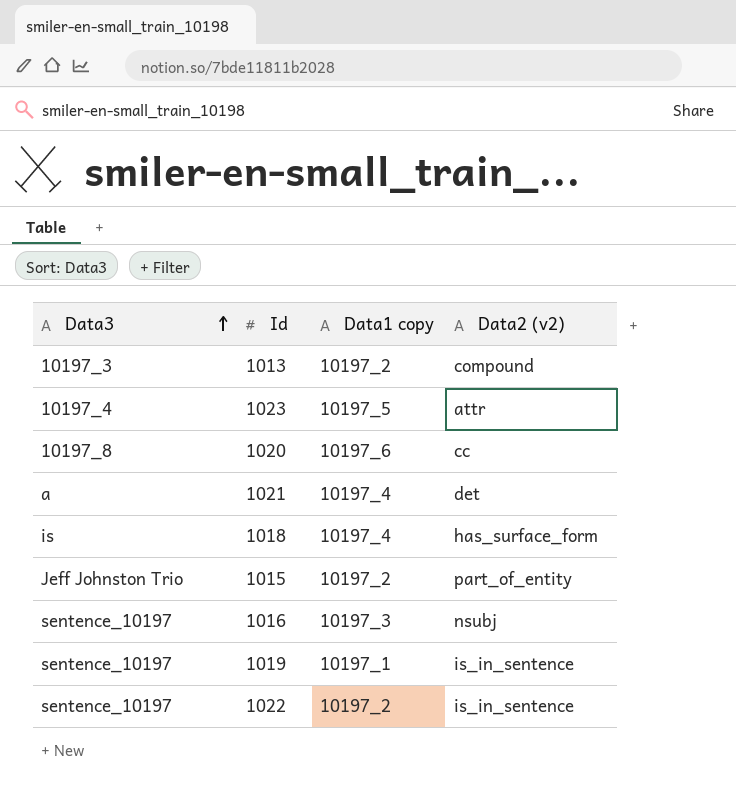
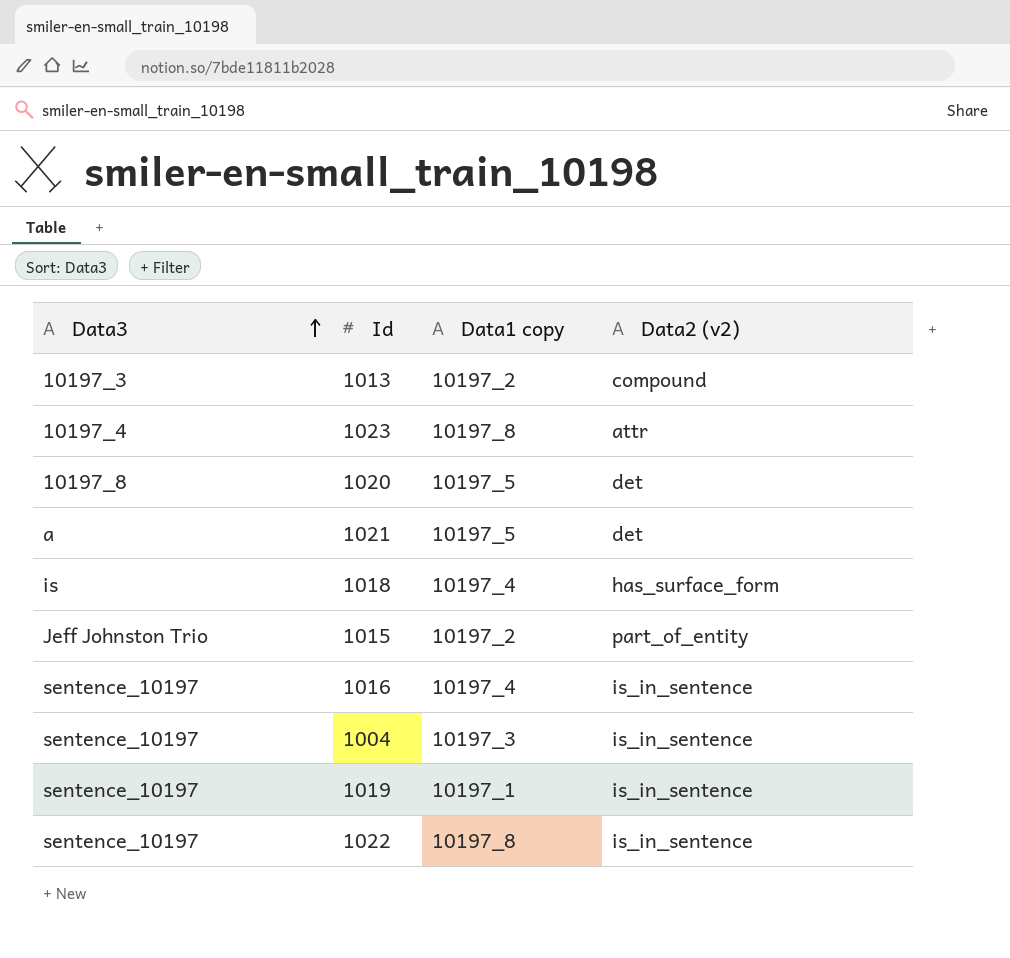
1023 | Data1 copy: 10197_5 -> 10197_8
1020 | Data1 copy: 10197_6 -> 10197_5
1020 | Data2 (v2): cc -> det
1021 | Data1 copy: 10197_4 -> 10197_5
1016 | Data1 copy: 10197_3 -> 10197_4
1016 | Data2 (v2): nsubj -> is_in_sentence
row 1004: none -> sentence_10197 | 10197_3 | is_in_sentence
1022 | Data1 copy: 10197_2 -> 10197_8

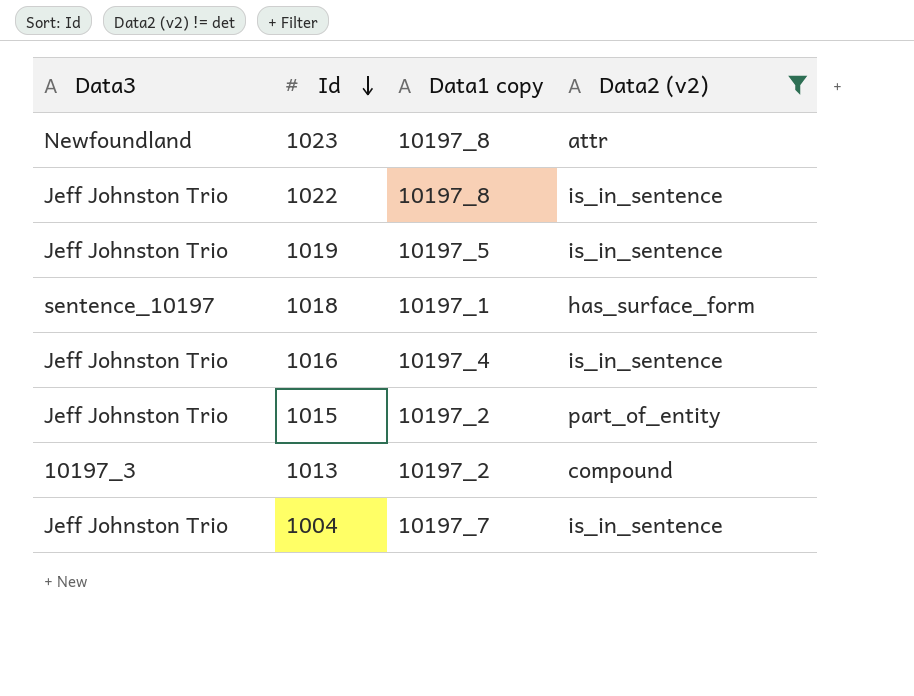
filter: none -> Data2 (v2) != det
row order: Data3 ascending -> Id descending
1023 | Data3: 10197_4 -> Newfoundland
1022 | Data3: sentence_10197 -> Jeff Johnston Trio
1019 | Data3: sentence_10197 -> Jeff Johnston Trio
1019 | Data1 copy: 10197_1 -> 10197_5
1018 | Data3: is -> sentence_10197
1018 | Data1 copy: 10197_4 -> 10197_1
1016 | Data3: sentence_10197 -> Jeff Johnston Trio
1004 | Data3: sentence_10197 -> Jeff Johnston Trio
1004 | Data1 copy: 10197_3 -> 10197_7

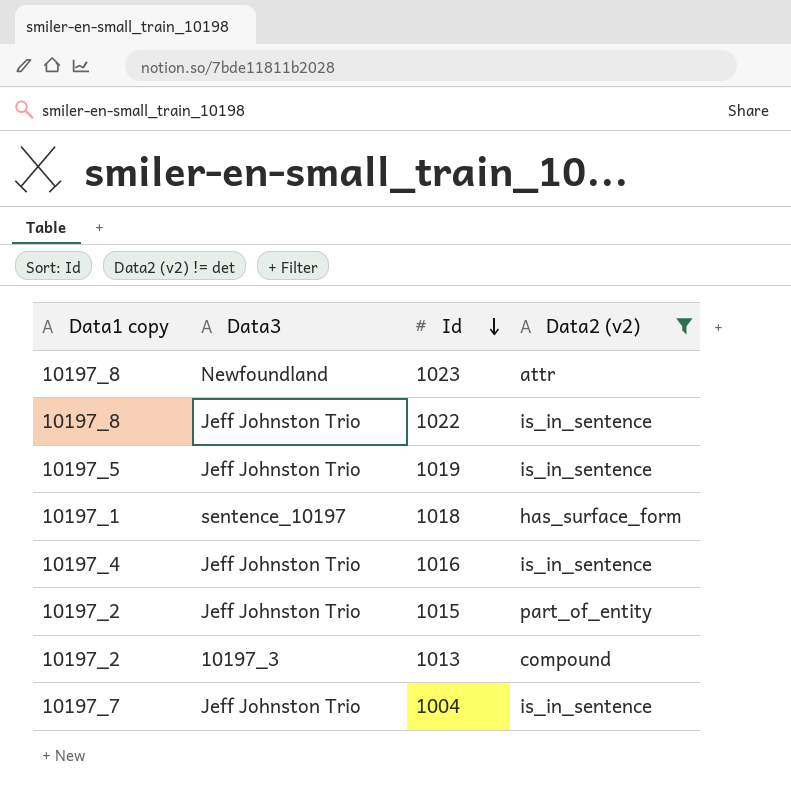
column Data1 copy | position: 3 -> 1

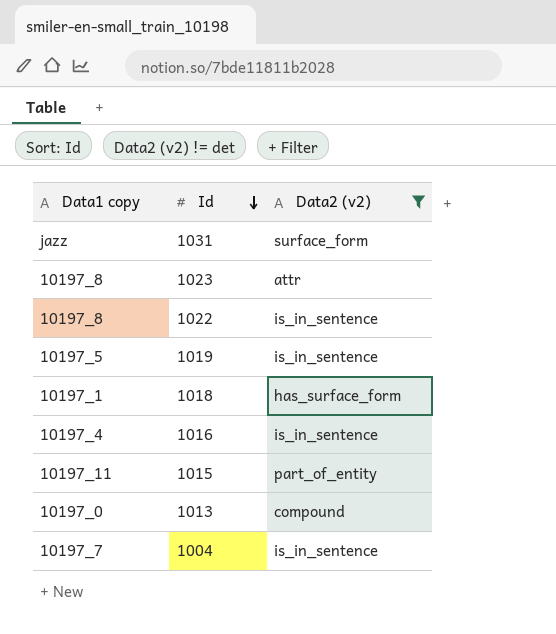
column Data3 | position: 2 -> none
row 1031: none -> jazz | surface_form
1015 | Data1 copy: 10197_2 -> 10197_11
1013 | Data1 copy: 10197_2 -> 10197_0

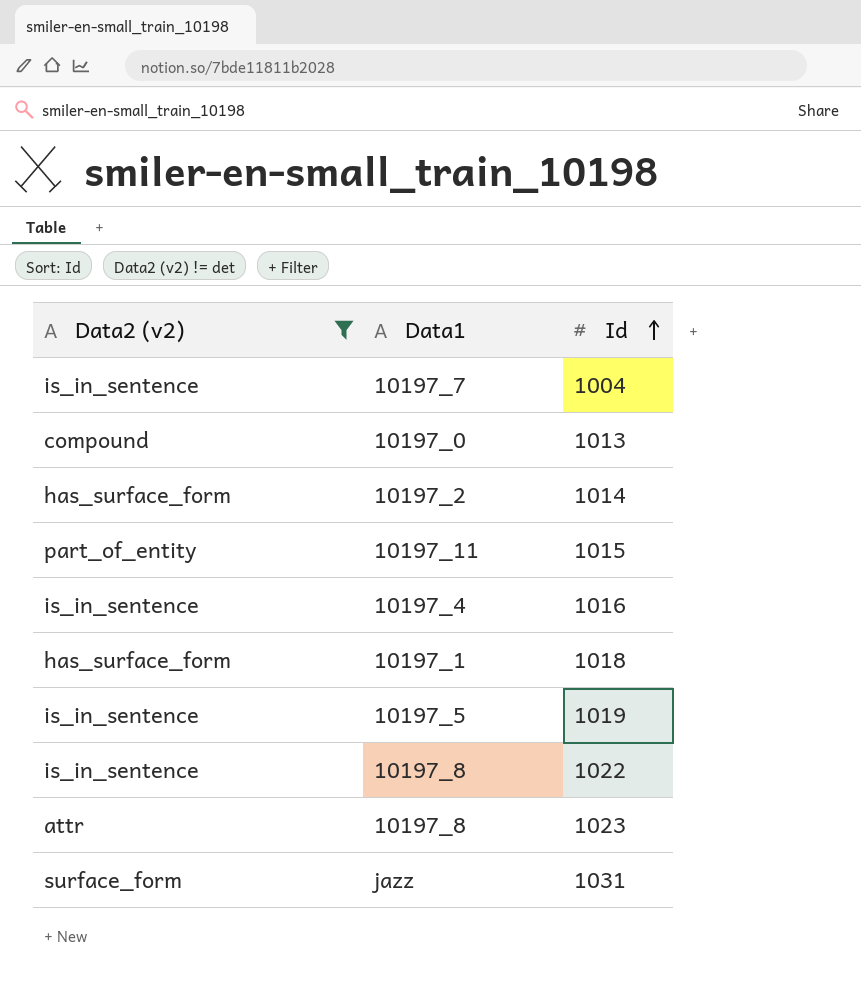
row order: Id descending -> Id ascending
column Data2 (v2) | position: 3 -> 1
column name: Data1 copy -> Data1
row 1014: none -> has_surface_form | 10197_2

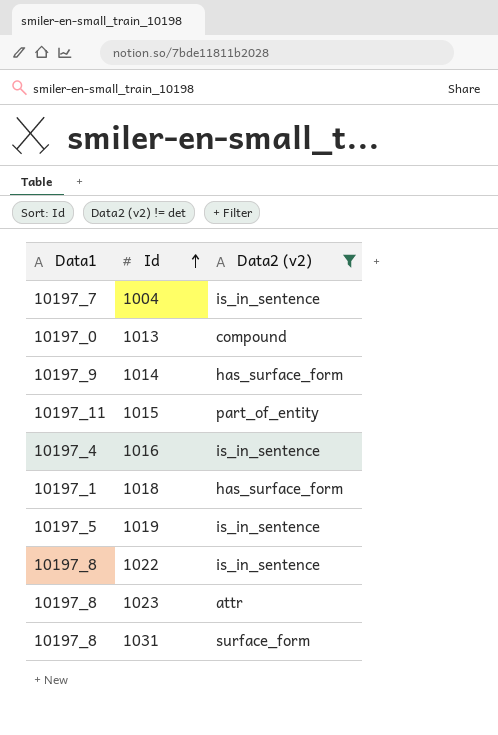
column Data2 (v2) | position: 1 -> 3
1014 | Data1: 10197_2 -> 10197_9
1031 | Data1: jazz -> 10197_8

